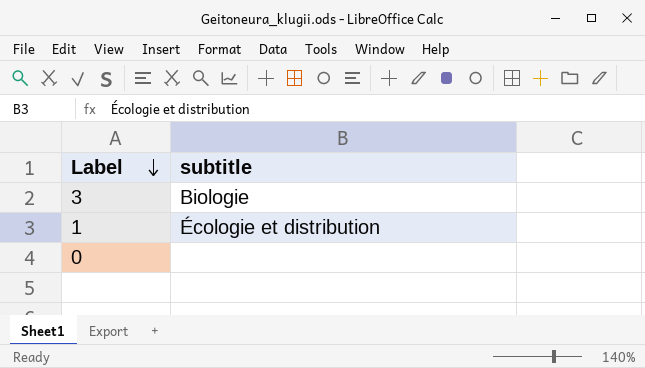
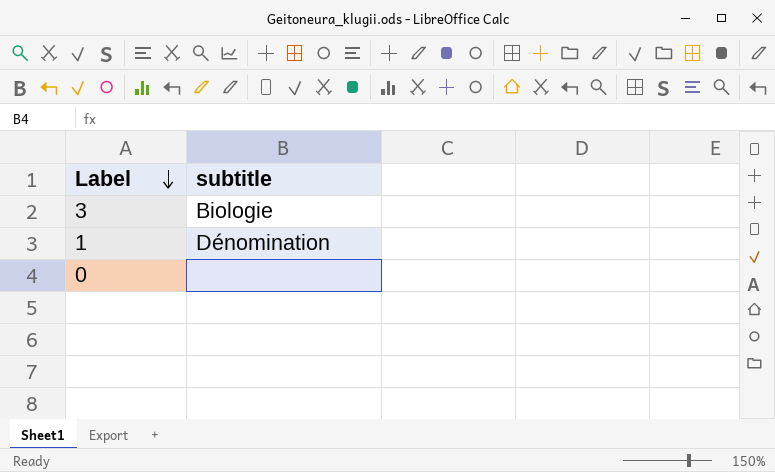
1 | subtitle: Écologie et distribution -> Dénomination

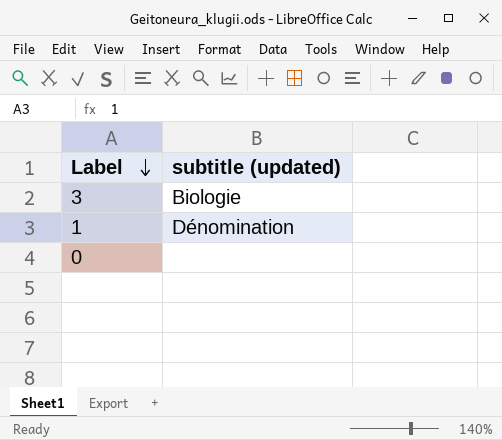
column name: subtitle -> subtitle (updated)

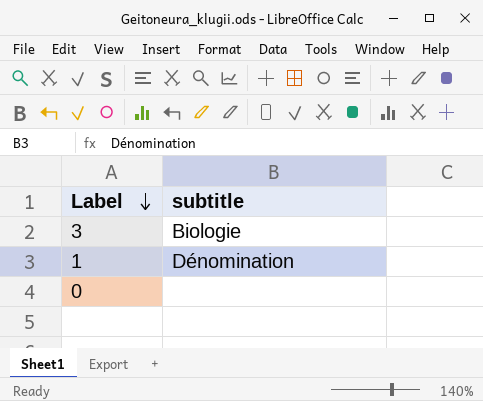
column name: subtitle (updated) -> subtitle

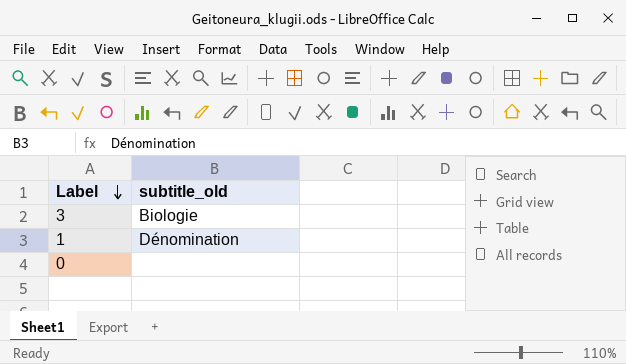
column name: subtitle -> subtitle_old

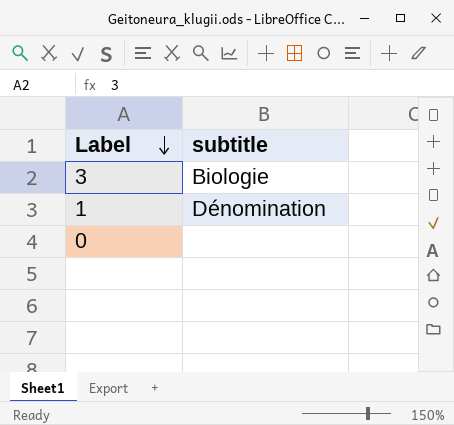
column name: subtitle_old -> subtitle

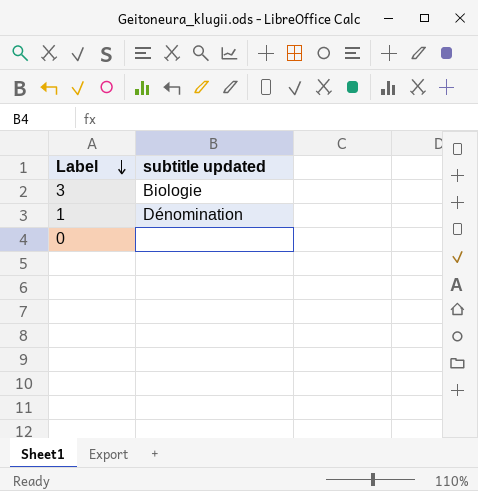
column name: subtitle -> subtitle updated

